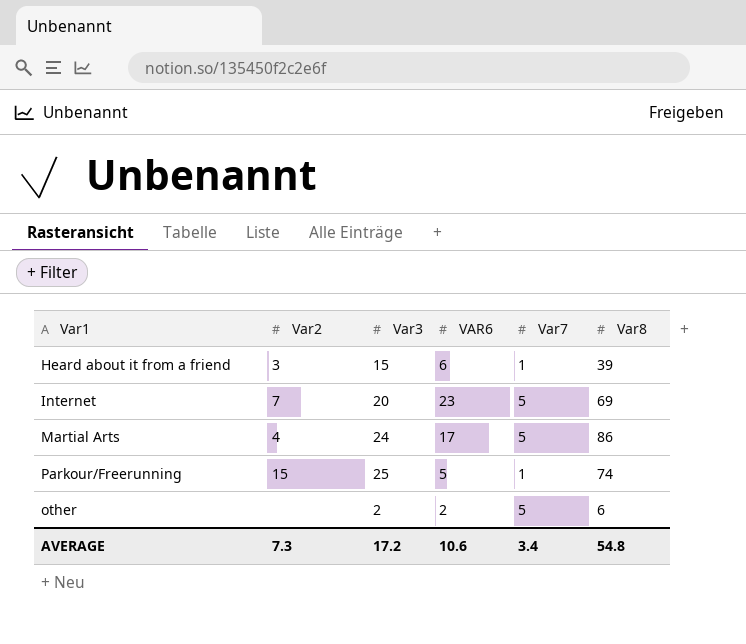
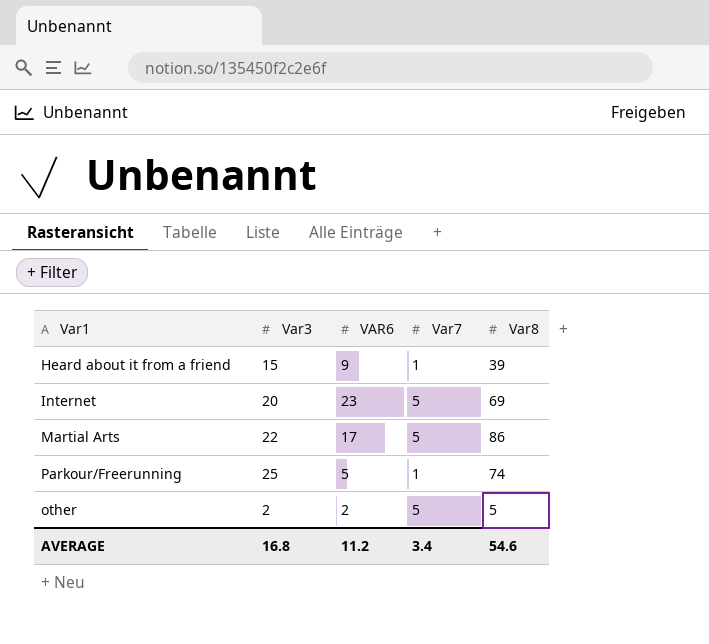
column Var2 | position: 2 -> none
Heard about it from a friend | VAR6: 6 -> 9
Martial Arts | Var3: 24 -> 22
other | Var8: 6 -> 5
AVERAGE | Var3: 17.2 -> 16.8
AVERAGE | VAR6: 10.6 -> 11.2
AVERAGE | Var8: 54.8 -> 54.6

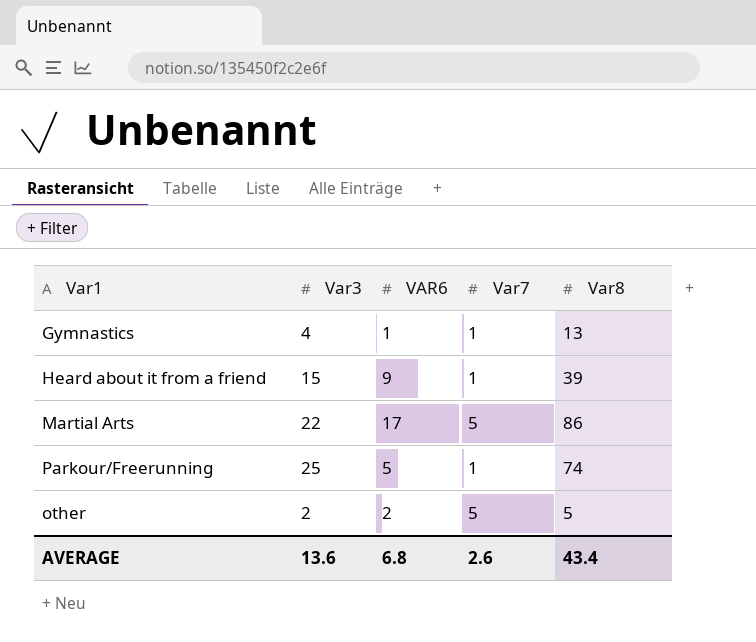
row Internet: 20 | 23 | 5 | 69 -> none
row Gymnastics: none -> 4 | 1 | 1 | 13
AVERAGE | Var3: 16.8 -> 13.6
AVERAGE | VAR6: 11.2 -> 6.8
AVERAGE | Var7: 3.4 -> 2.6
AVERAGE | Var8: 54.6 -> 43.4

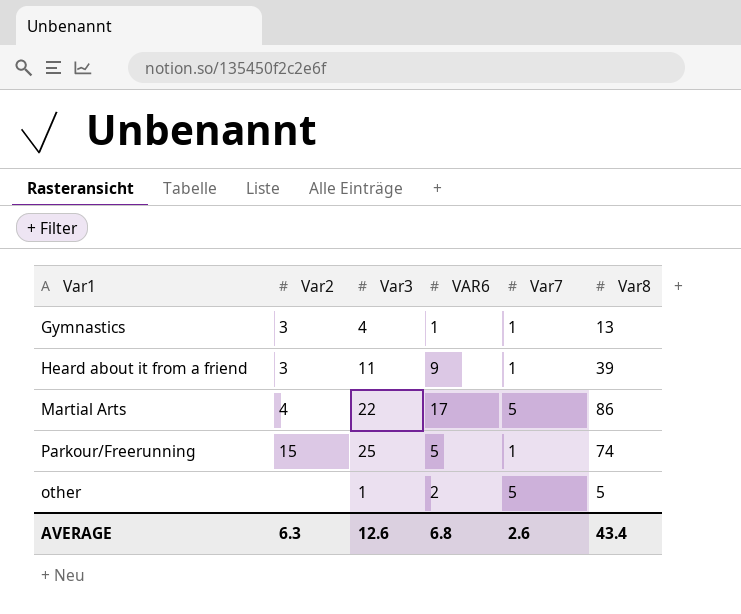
column Var2 | position: none -> 2
Heard about it from a friend | Var3: 15 -> 11
other | Var3: 2 -> 1
AVERAGE | Var3: 13.6 -> 12.6

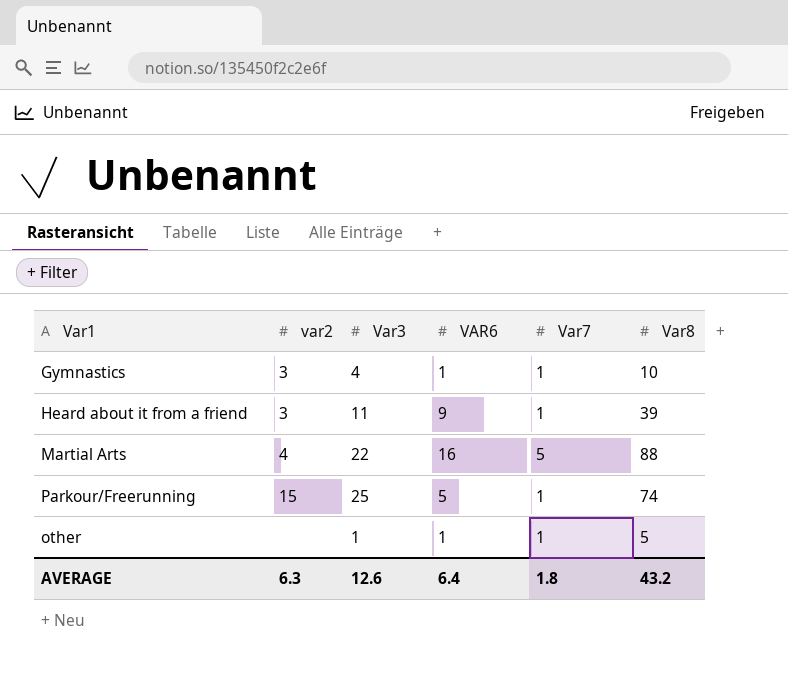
column name: Var2 -> var2
Gymnastics | Var8: 13 -> 10
Martial Arts | VAR6: 17 -> 16
Martial Arts | Var8: 86 -> 88
other | VAR6: 2 -> 1
other | Var7: 5 -> 1
AVERAGE | VAR6: 6.8 -> 6.4
AVERAGE | Var7: 2.6 -> 1.8
AVERAGE | Var8: 43.4 -> 43.2

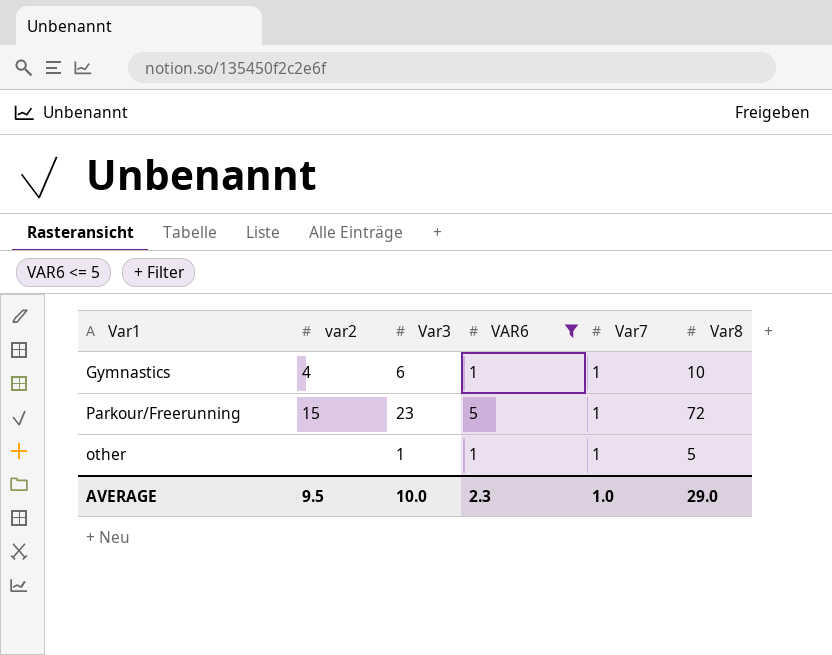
filter: none -> VAR6 <= 5
Gymnastics | var2: 3 -> 4
Gymnastics | Var3: 4 -> 6
Parkour/Freerunning | Var3: 25 -> 23
Parkour/Freerunning | Var8: 74 -> 72
AVERAGE | var2: 6.3 -> 9.5
AVERAGE | Var3: 12.6 -> 10.0
AVERAGE | VAR6: 6.4 -> 2.3
AVERAGE | Var7: 1.8 -> 1.0
AVERAGE | Var8: 43.2 -> 29.0

